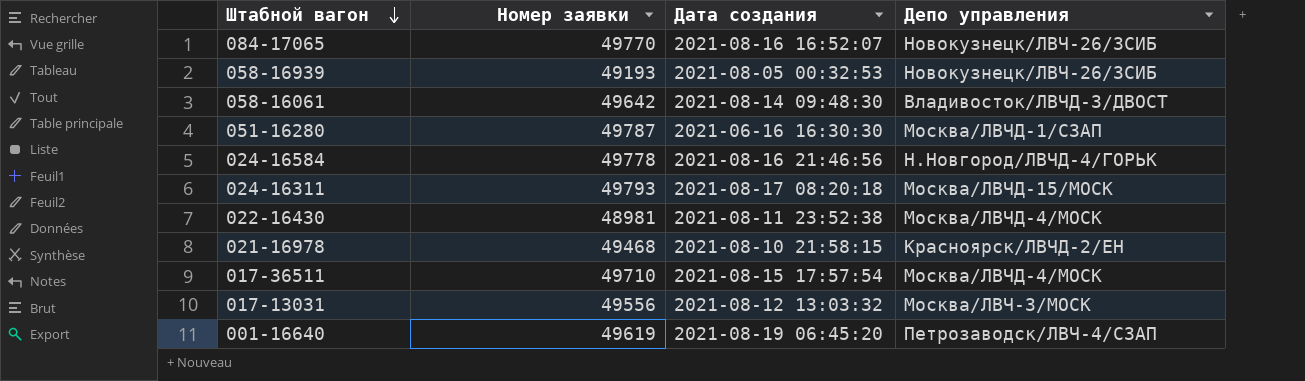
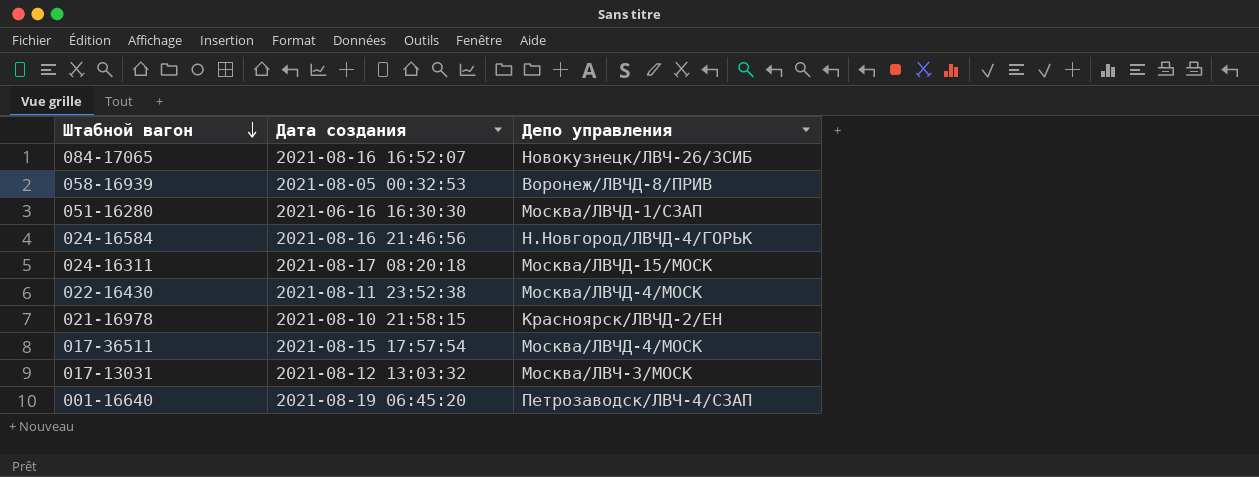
column Номер заявки | position: 2 -> none
row 058-16061: 49642 | 2021-08-14 09:48:30 | Владивосток/ЛВЧД-3/ДВОСТ -> none
058-16939 | Депо управления: Новокузнецк/ЛВЧ-26/ЗСИБ -> Воронеж/ЛВЧД-8/ПРИВ

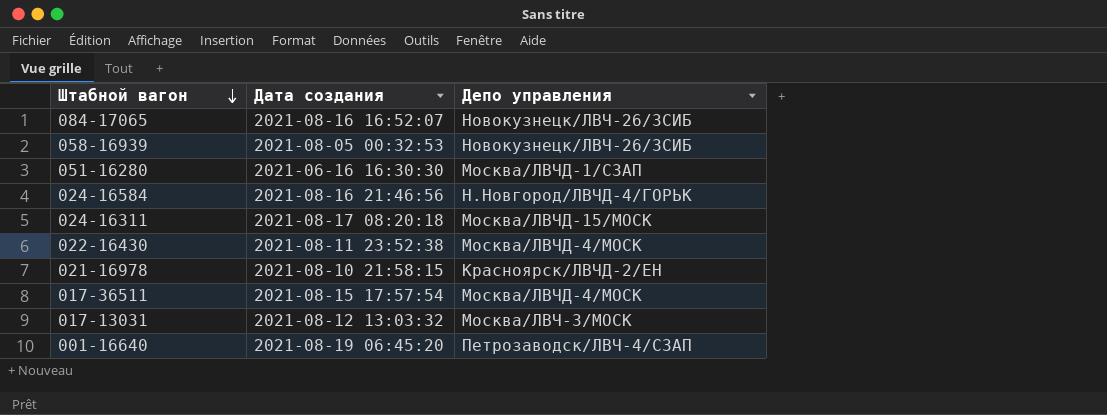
058-16939 | Депо управления: Воронеж/ЛВЧД-8/ПРИВ -> Новокузнецк/ЛВЧ-26/ЗСИБ

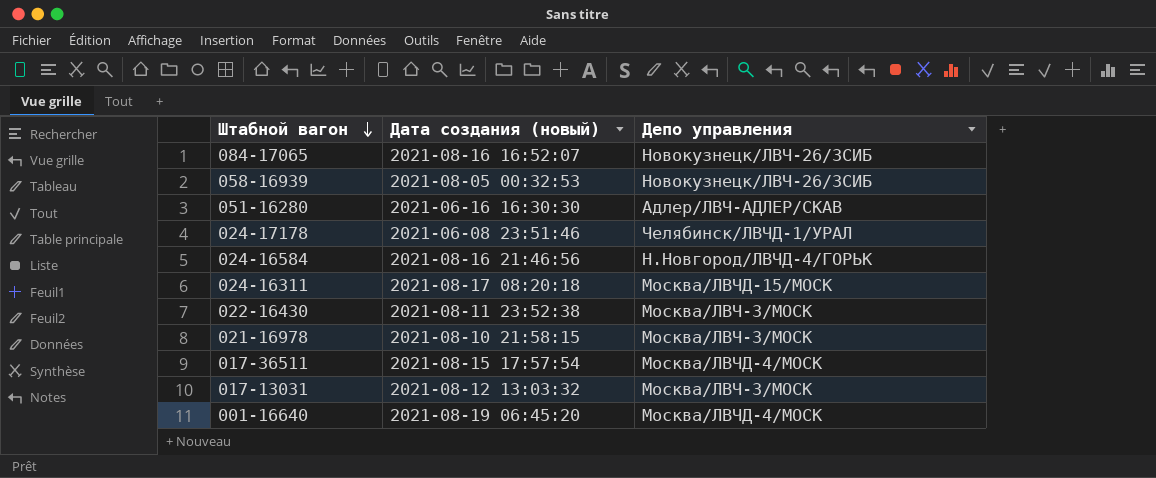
column name: Дата создания -> Дата создания (новый)
051-16280 | Депо управления: Москва/ЛВЧД-1/СЗАП -> Адлер/ЛВЧ-АДЛЕР/СКАВ
row 024-17178: none -> 2021-06-08 23:51:46 | Челябинск/ЛВЧД-1/УРАЛ
022-16430 | Депо управления: Москва/ЛВЧД-4/МОСК -> Москва/ЛВЧ-3/МОСК
021-16978 | Депо управления: Красноярск/ЛВЧД-2/ЕН -> Москва/ЛВЧ-3/МОСК
001-16640 | Депо управления: Петрозаводск/ЛВЧ-4/СЗАП -> Москва/ЛВЧД-4/МОСК

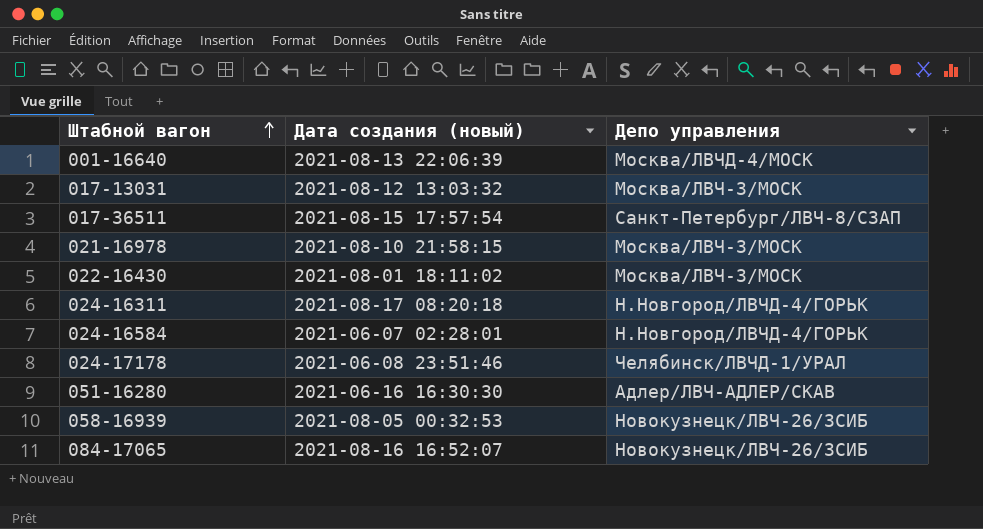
row order: Штабной вагон descending -> Штабной вагон ascending
001-16640 | Дата создания (новый): 2021-08-19 06:45:20 -> 2021-08-13 22:06:39
017-36511 | Депо управления: Москва/ЛВЧД-4/МОСК -> Санкт-Петербург/ЛВЧ-8/СЗАП
022-16430 | Дата создания (новый): 2021-08-11 23:52:38 -> 2021-08-01 18:11:02
024-16311 | Депо управления: Москва/ЛВЧД-15/МОСК -> Н.Новгород/ЛВЧД-4/ГОРЬК
024-16584 | Дата создания (новый): 2021-08-16 21:46:56 -> 2021-06-07 02:28:01

